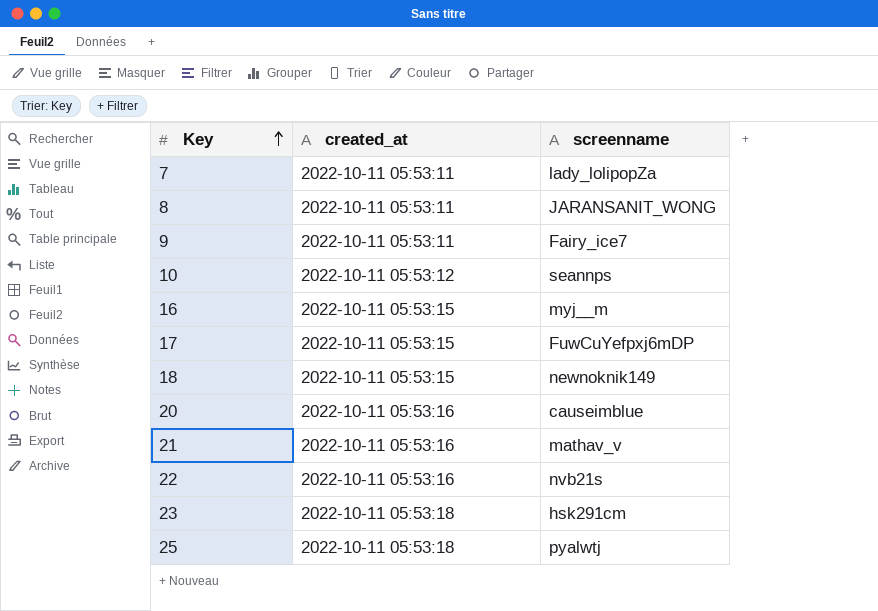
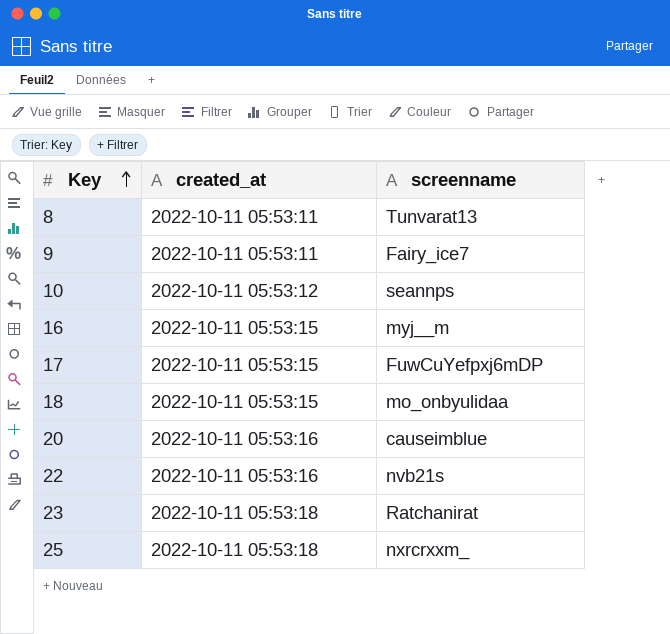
row 7: 2022-10-11 05:53:11 | lady_lolipopZa -> none
row 21: 2022-10-11 05:53:16 | mathav_v -> none
8 | screenname: JARANSANIT_WONG -> Tunvarat13
18 | screenname: newnoknik149 -> mo_onbyulidaa
23 | screenname: hsk291cm -> Ratchanirat
25 | screenname: pyalwtj -> nxrcrxxm_

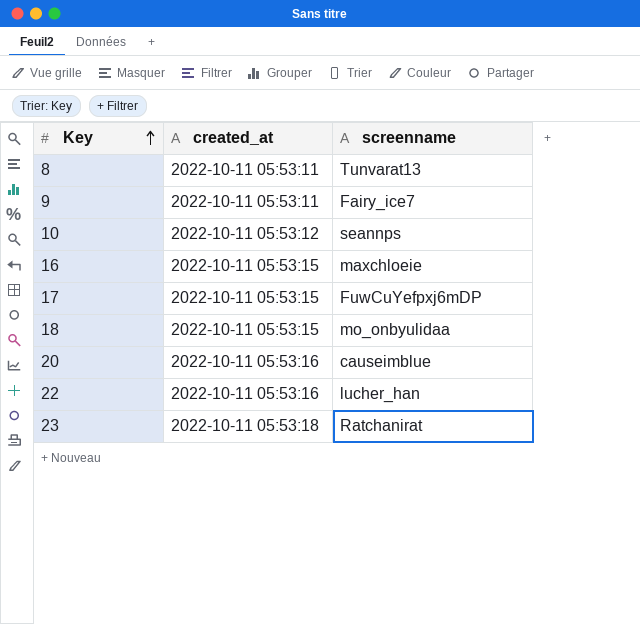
row 25: 2022-10-11 05:53:18 | nxrcrxxm_ -> none
16 | screenname: myj__m -> maxchloeie
22 | screenname: nvb21s -> lucher_han

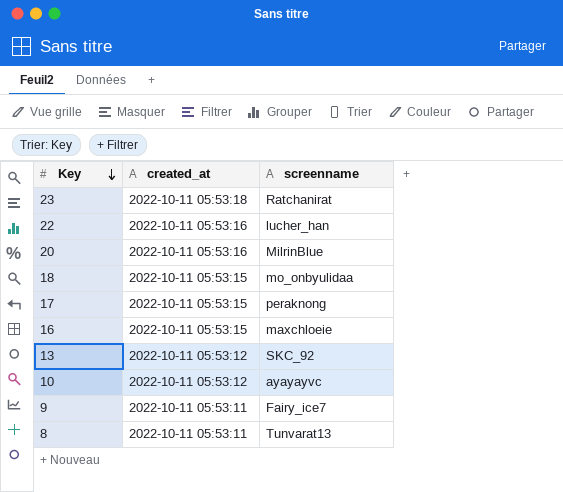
row order: Key ascending -> Key descending
20 | screenname: causeimblue -> MilrinBlue
17 | screenname: FuwCuYefpxj6mDP -> peraknong
row 13: none -> 2022-10-11 05:53:12 | SKC_92
10 | screenname: seannps -> ayayayvc

